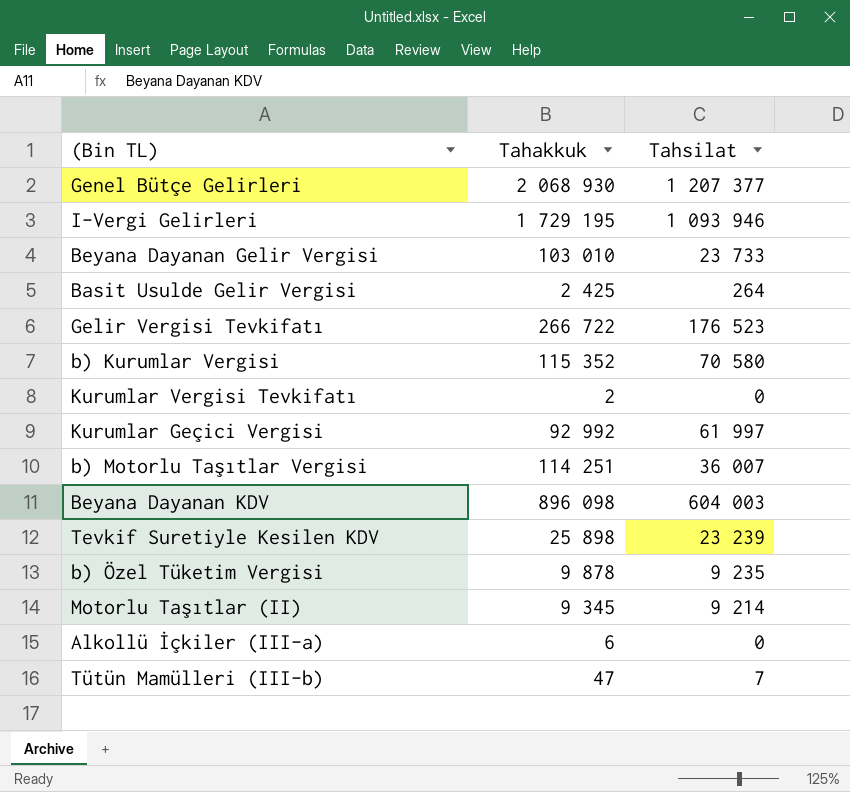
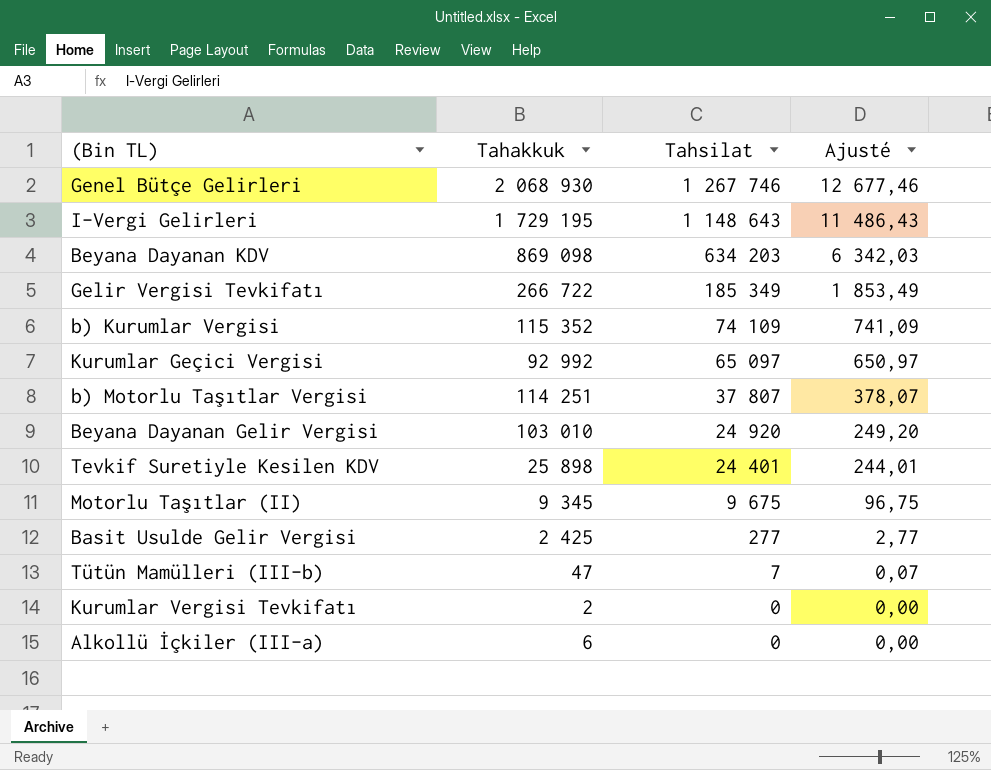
row order: none -> Tahsilat descending
column Ajusté | formula: none -> [Tahsilat] * 0,01
row b) Özel Tüketim Vergisi: 9 878 | 9 235 -> none
Genel Bütçe Gelirleri | Tahsilat: 1 207 377 -> 1 267 746
I-Vergi Gelirleri | Tahsilat: 1 093 946 -> 1 148 643
Beyana Dayanan KDV | Tahakkuk: 896 098 -> 869 098
Beyana Dayanan KDV | Tahsilat: 604 003 -> 634 203
Gelir Vergisi Tevkifatı | Tahsilat: 176 523 -> 185 349
b) Kurumlar Vergisi | Tahsilat: 70 580 -> 74 109
Kurumlar Geçici Vergisi | Tahsilat: 61 997 -> 65 097
b) Motorlu Taşıtlar Vergisi | Tahsilat: 36 007 -> 37 807
Beyana Dayanan Gelir Vergisi | Tahsilat: 23 733 -> 24 920
Tevkif Suretiyle Kesilen KDV | Tahsilat: 23 239 -> 24 401
Motorlu Taşıtlar (II) | Tahsilat: 9 214 -> 9 675
Basit Usulde Gelir Vergisi | Tahsilat: 264 -> 277

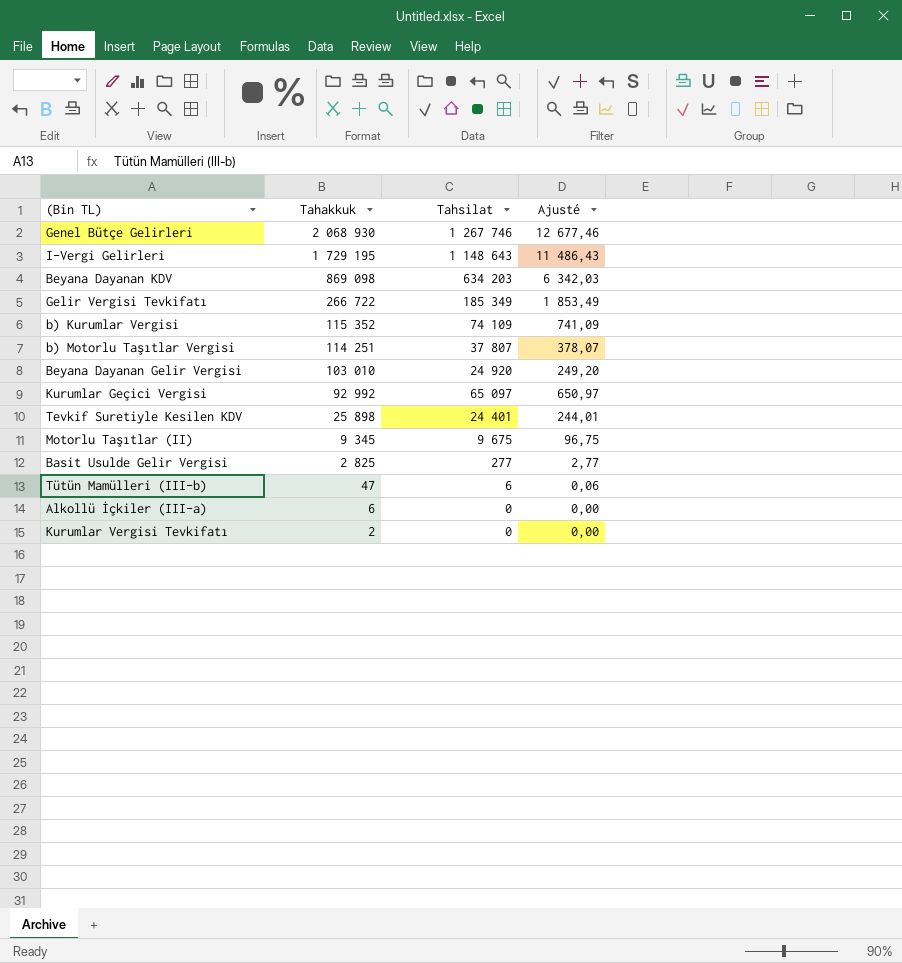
row order: Tahsilat descending -> Tahakkuk descending
Basit Usulde Gelir Vergisi | Tahakkuk: 2 425 -> 2 825
Tütün Mamülleri (III-b) | Tahsilat: 7 -> 6
Tütün Mamülleri (III-b) | Ajusté: 0,07 -> 0,06

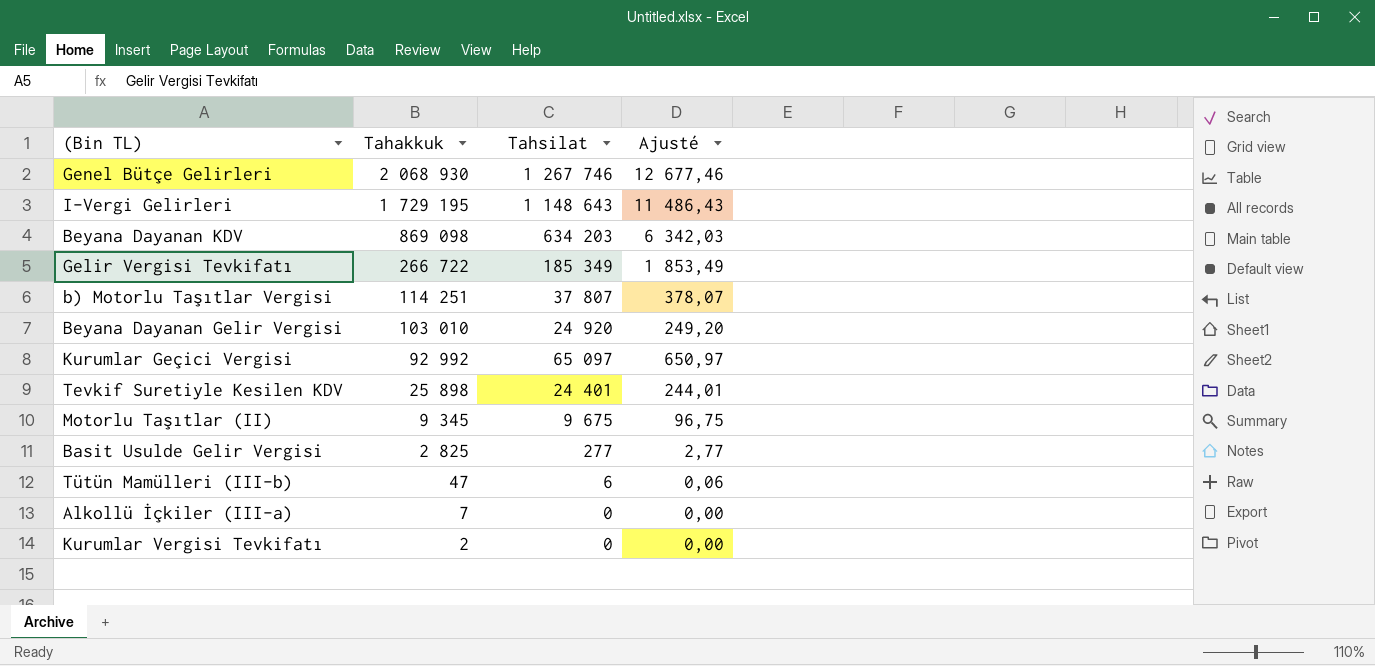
row b) Kurumlar Vergisi: 115 352 | 74 109 | 741,09 -> none
Alkollü İçkiler (III-a) | Tahakkuk: 6 -> 7

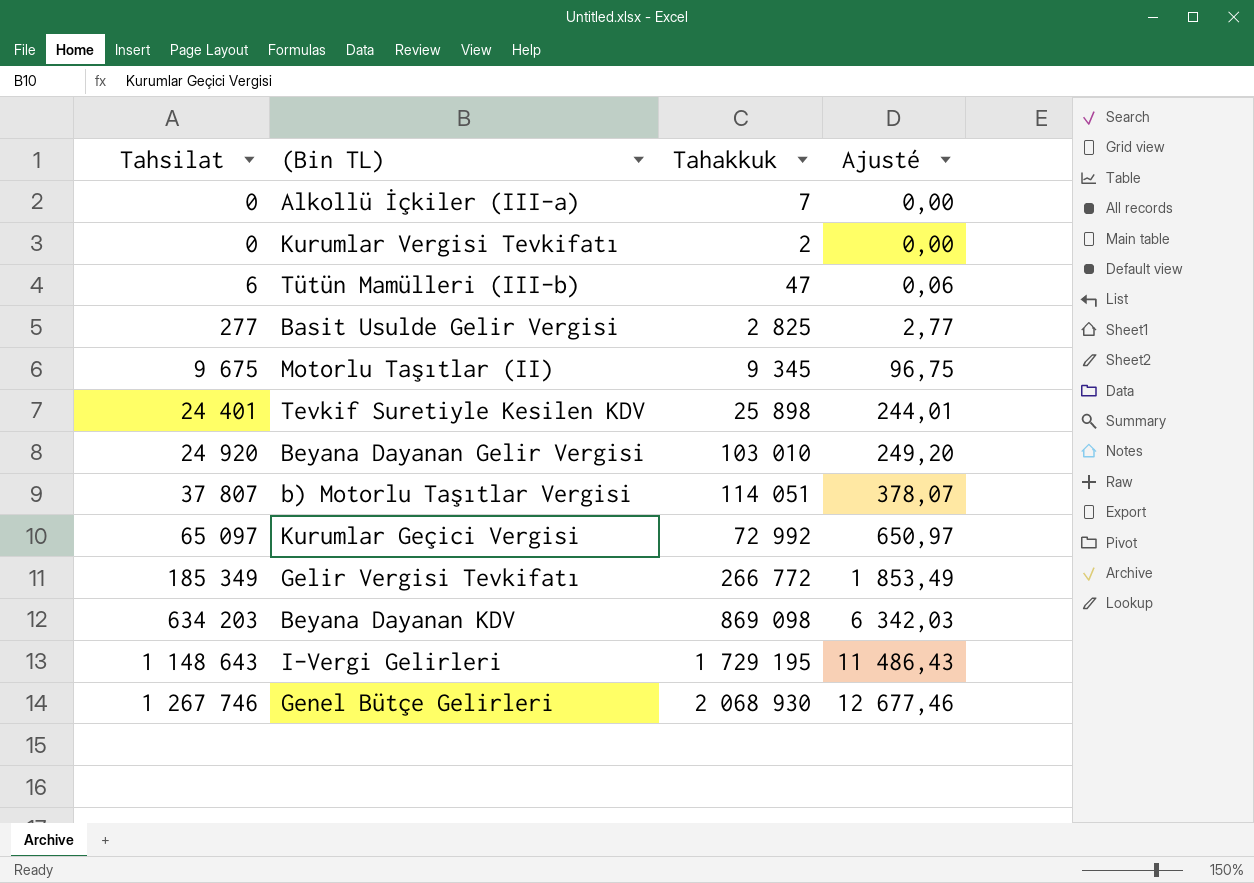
row order: Tahakkuk descending -> Tahsilat ascending
column Tahsilat | position: 3 -> 1
b) Motorlu Taşıtlar Vergisi | Tahakkuk: 114 251 -> 114 051
Kurumlar Geçici Vergisi | Tahakkuk: 92 992 -> 72 992
Gelir Vergisi Tevkifatı | Tahakkuk: 266 722 -> 266 772

